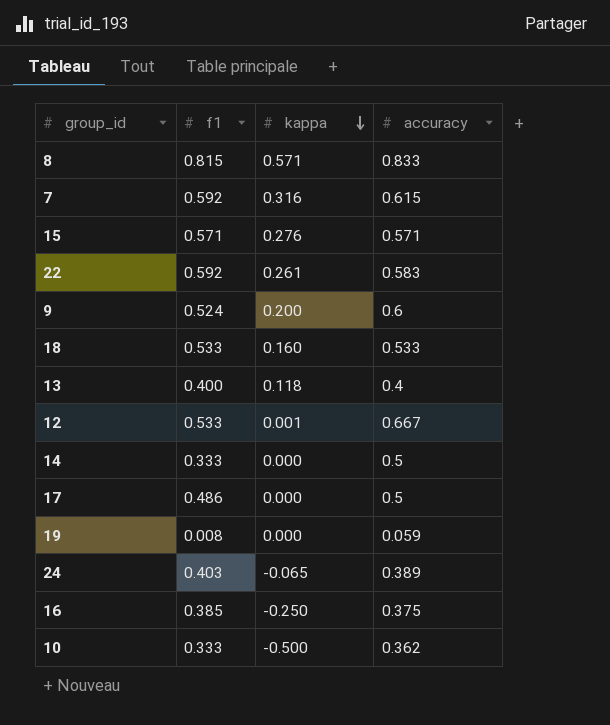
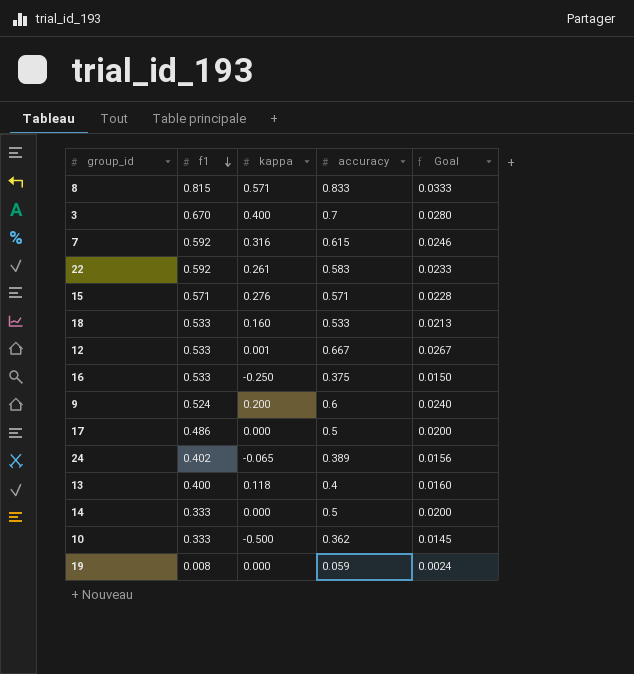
row order: kappa descending -> f1 descending
column Goal | formula: none -> [accuracy] * 0.04
row 3: none -> 0.670 | 0.400 | 0.7 | 0.0280
16 | f1: 0.385 -> 0.533
24 | f1: 0.403 -> 0.402

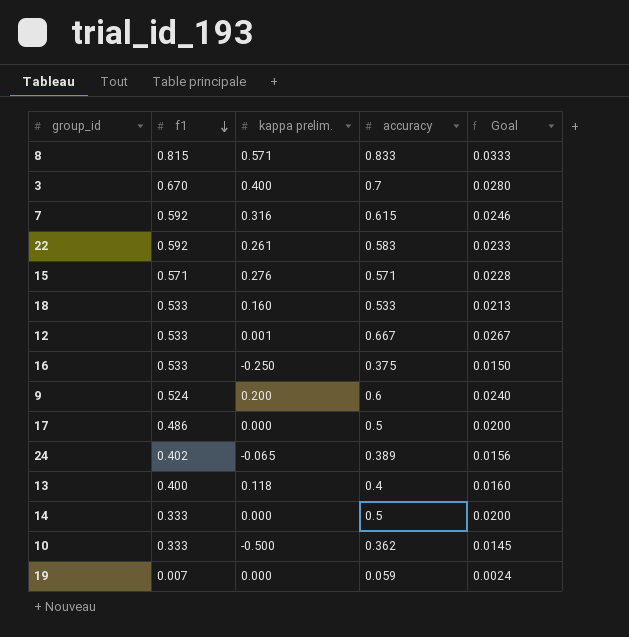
column name: kappa -> kappa prelim.
19 | f1: 0.008 -> 0.007

